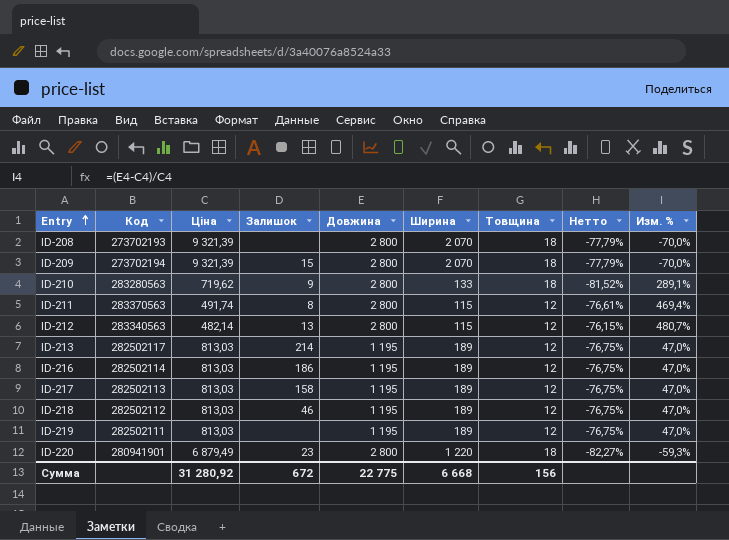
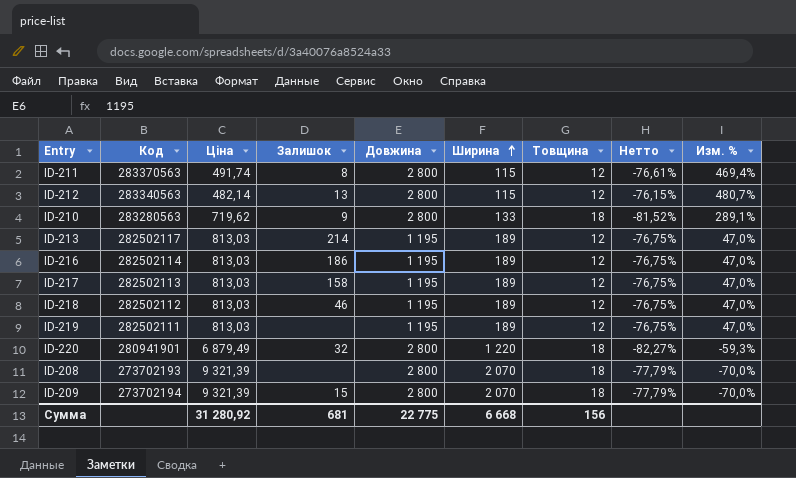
row order: Entry ascending -> Ширина ascending
ID-220 | Залишок: 23 -> 32
Сумма | Залишок: 672 -> 681

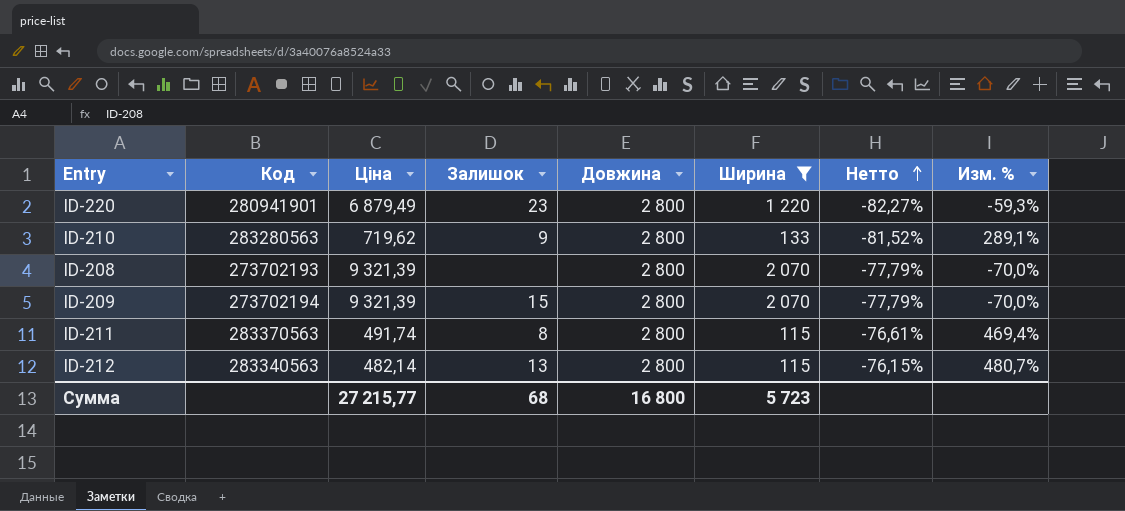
filter: none -> Ширина != 189
row order: Ширина ascending -> Нетто ascending
column Товщина | position: 7 -> none
ID-220 | Залишок: 32 -> 23
Сумма | Ціна: 31 280,92 -> 27 215,77
Сумма | Залишок: 681 -> 68
Сумма | Довжина: 22 775 -> 16 800
Сумма | Ширина: 6 668 -> 5 723

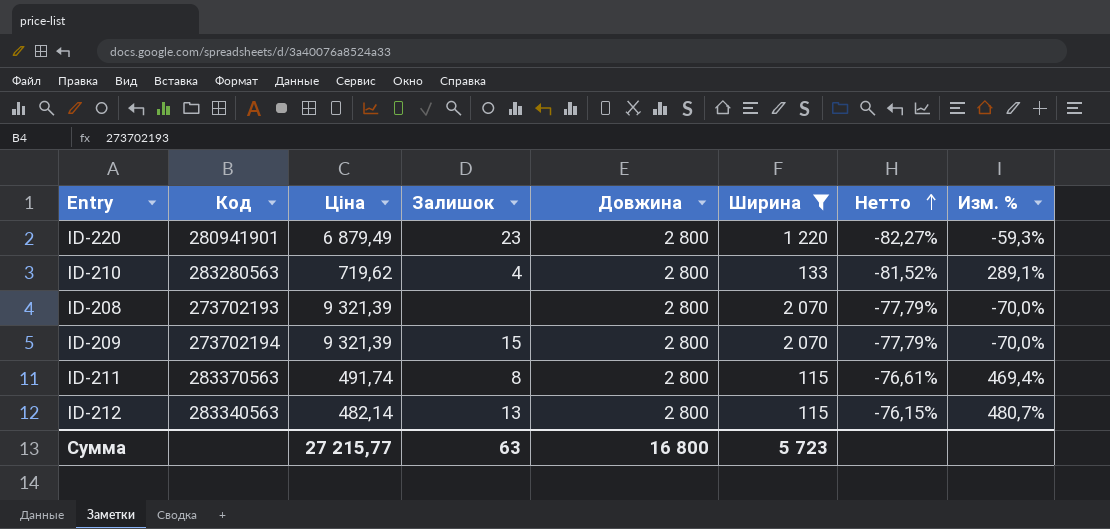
ID-210 | Залишок: 9 -> 4
Сумма | Залишок: 68 -> 63

